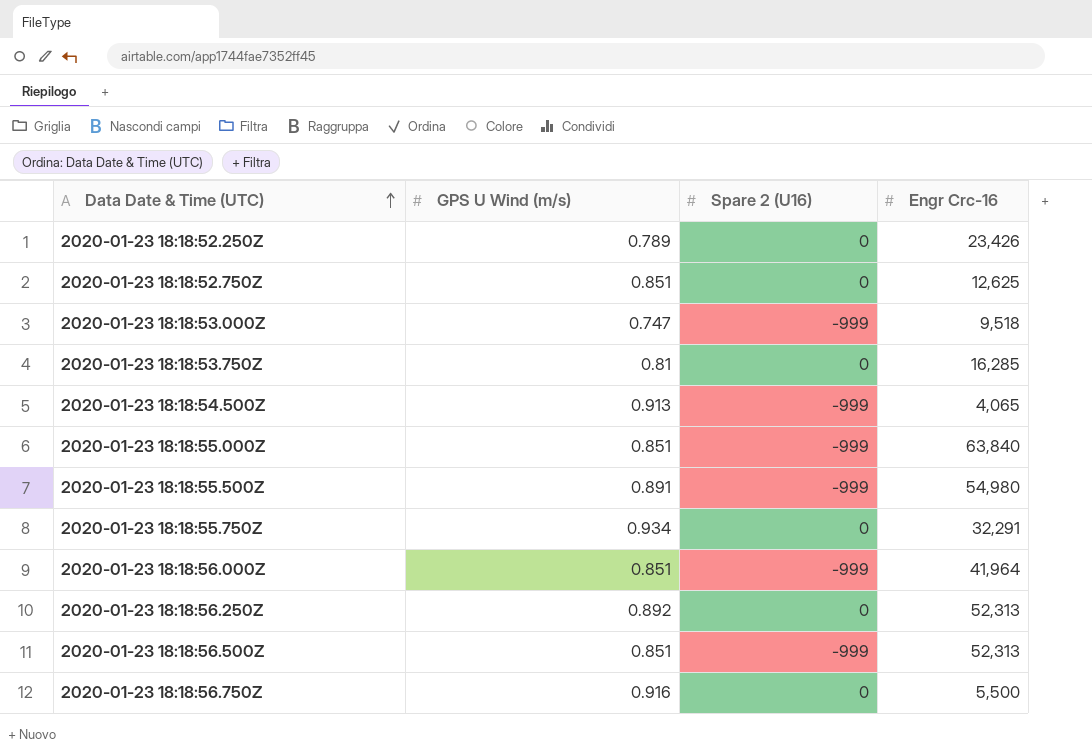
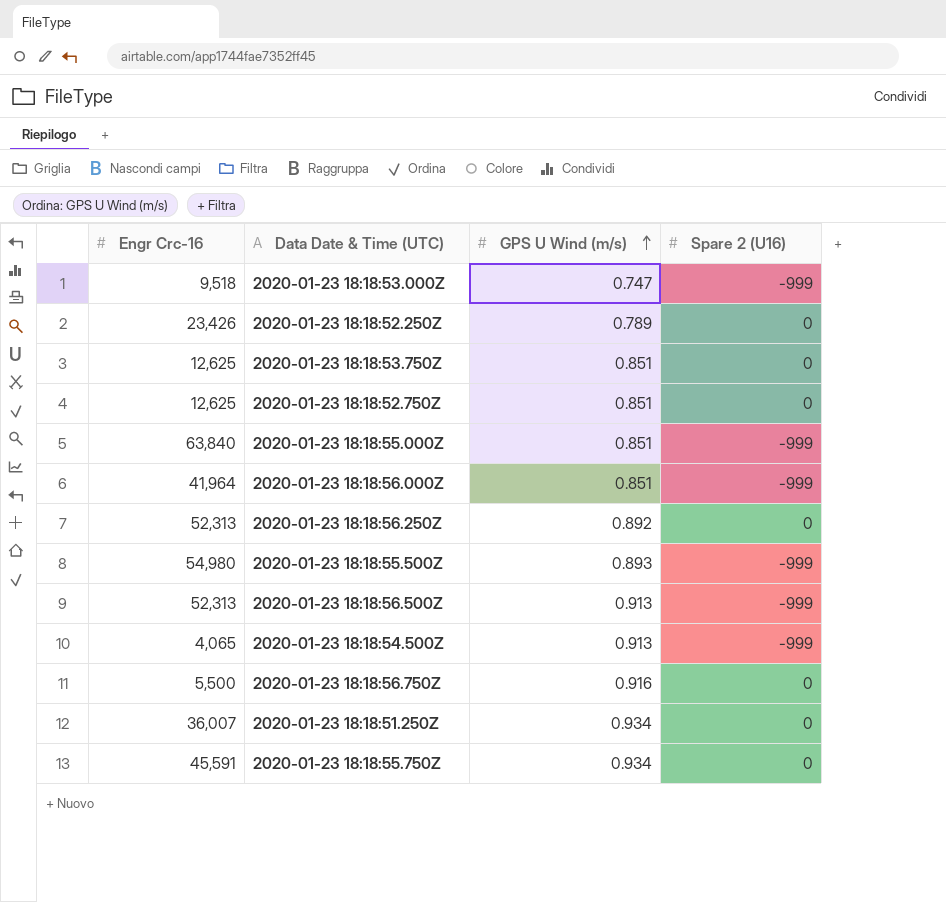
row order: Data Date & Time (UTC) ascending -> GPS U Wind (m/s) ascending
column Engr Crc-16 | position: 4 -> 1
2020-01-23 18:18:53.750Z | Engr Crc-16: 16,285 -> 12,625
2020-01-23 18:18:53.750Z | GPS U Wind (m/s): 0.81 -> 0.851
2020-01-23 18:18:55.500Z | GPS U Wind (m/s): 0.891 -> 0.893
2020-01-23 18:18:56.500Z | GPS U Wind (m/s): 0.851 -> 0.913
row 2020-01-23 18:18:51.250Z: none -> 36,007 | 0.934 | 0
2020-01-23 18:18:55.750Z | Engr Crc-16: 32,291 -> 45,591

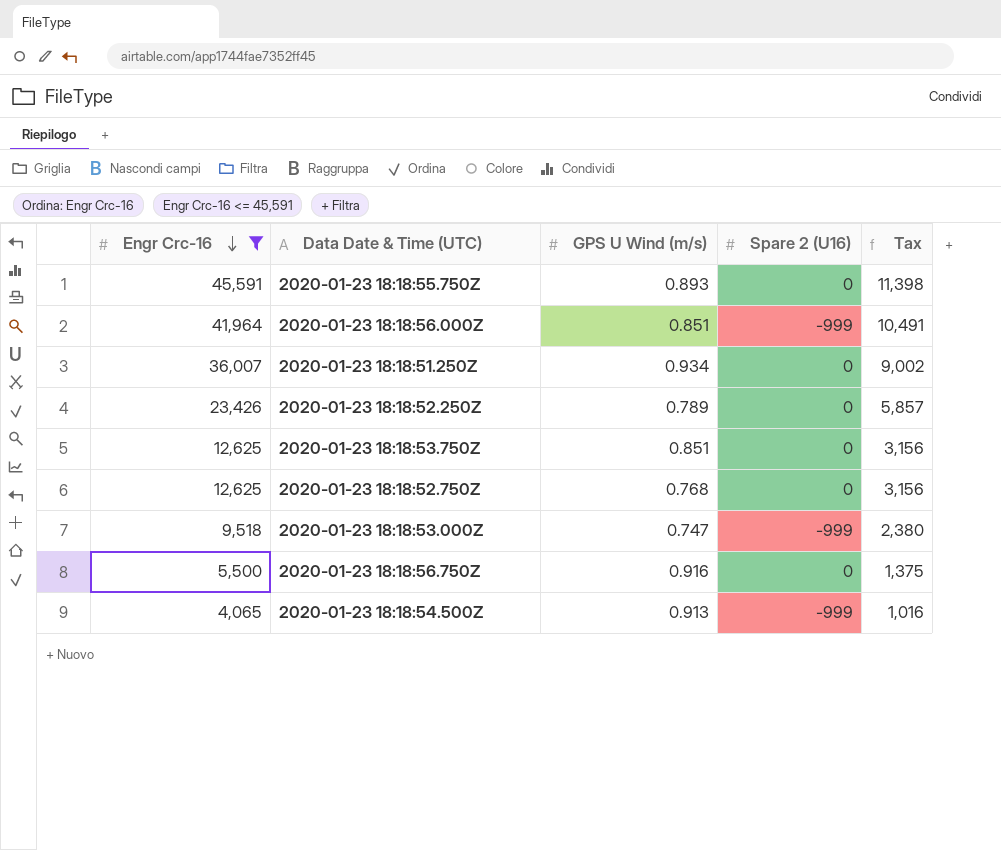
filter: none -> Engr Crc-16 <= 45,591
row order: GPS U Wind (m/s) ascending -> Engr Crc-16 descending
column Tax | formula: none -> [Engr Crc-16] * 0.25
2020-01-23 18:18:55.750Z | GPS U Wind (m/s): 0.934 -> 0.893
2020-01-23 18:18:52.750Z | GPS U Wind (m/s): 0.851 -> 0.768

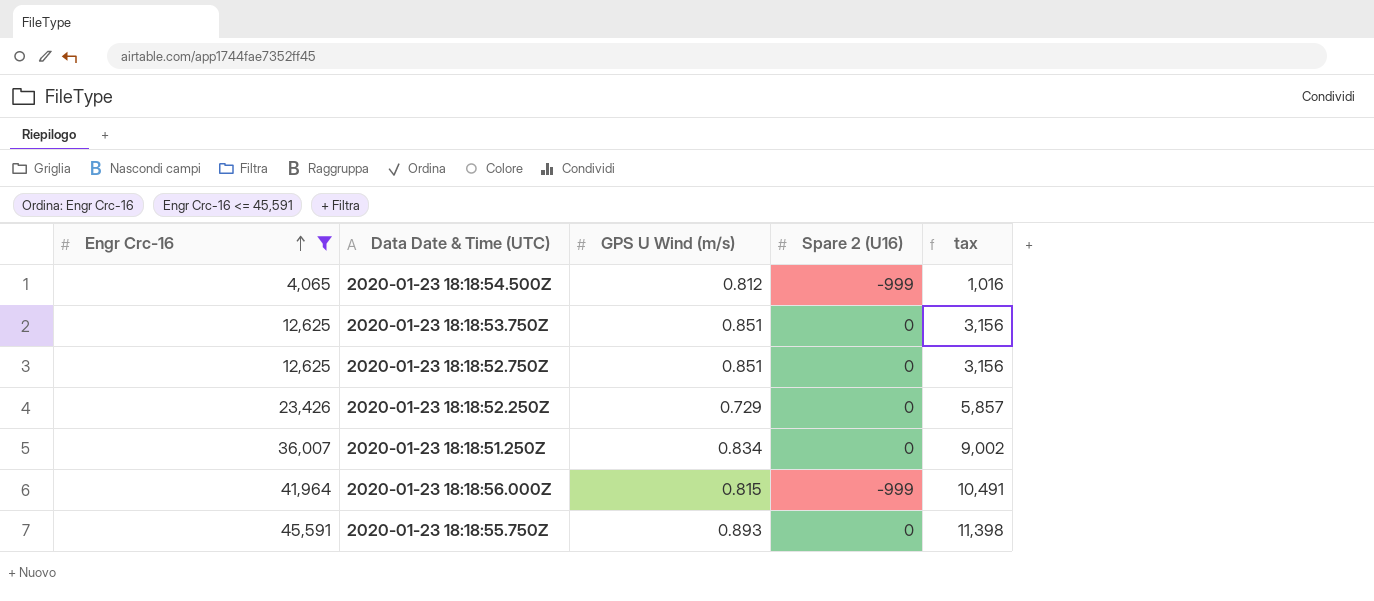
row order: Engr Crc-16 descending -> Engr Crc-16 ascending
column name: Tax -> tax
row 2020-01-23 18:18:53.000Z: 9,518 | 0.747 | -999 | 2,380 -> none
row 2020-01-23 18:18:56.750Z: 5,500 | 0.916 | 0 | 1,375 -> none
2020-01-23 18:18:54.500Z | GPS U Wind (m/s): 0.913 -> 0.812
2020-01-23 18:18:52.750Z | GPS U Wind (m/s): 0.768 -> 0.851
2020-01-23 18:18:52.250Z | GPS U Wind (m/s): 0.789 -> 0.729
2020-01-23 18:18:51.250Z | GPS U Wind (m/s): 0.934 -> 0.834
2020-01-23 18:18:56.000Z | GPS U Wind (m/s): 0.851 -> 0.815

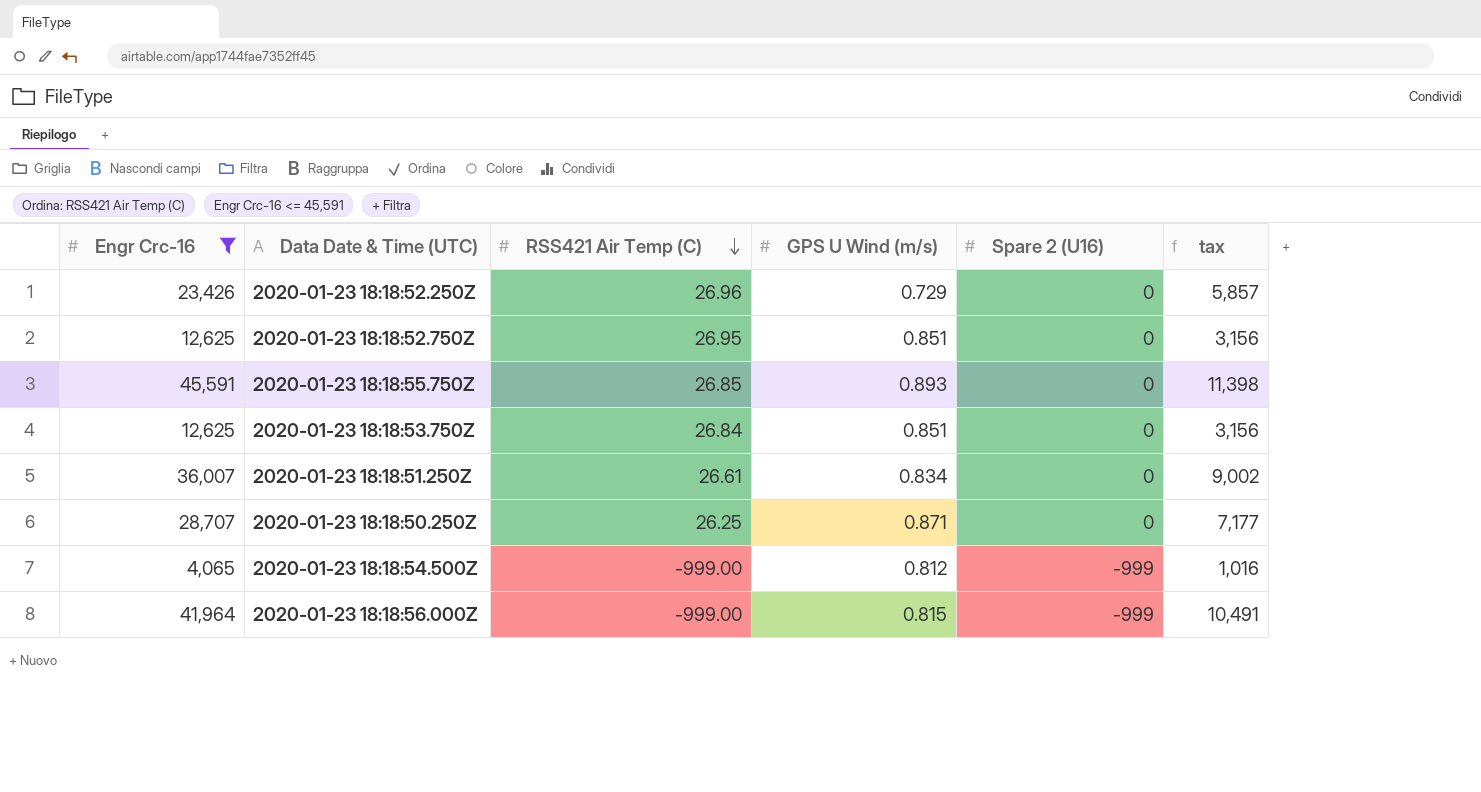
row order: Engr Crc-16 ascending -> RSS421 Air Temp (C) descending
column RSS421 Air Temp (C) | position: none -> 3
row 2020-01-23 18:18:50.250Z: none -> 28,707 | 26.25 | 0.871 | 0 | 7,177

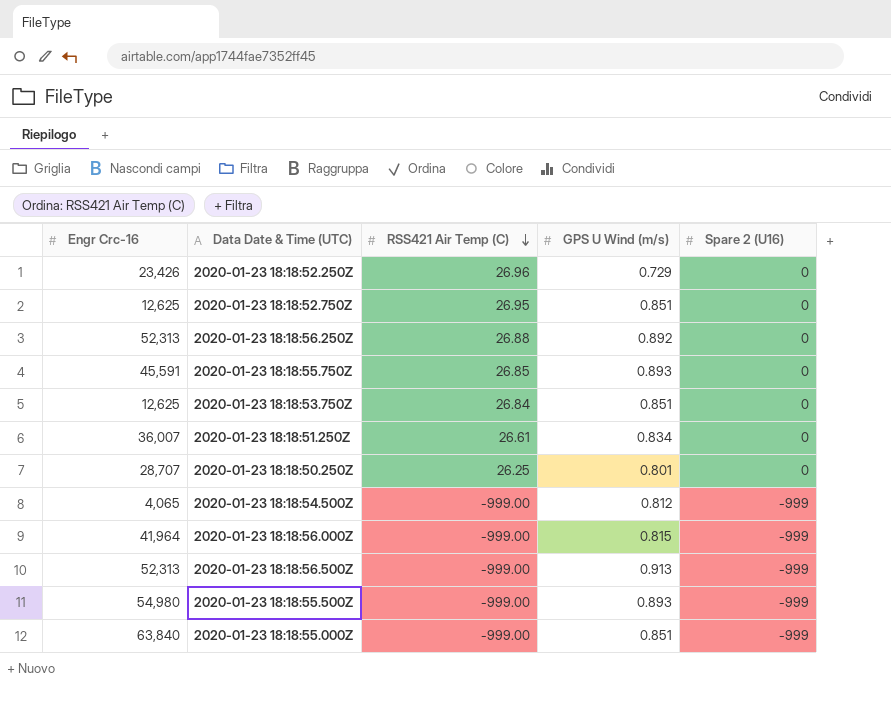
filter: Engr Crc-16 <= 45,591 -> none
column tax | formula: [Engr Crc-16] * 0.25 -> none
2020-01-23 18:18:50.250Z | GPS U Wind (m/s): 0.871 -> 0.801

